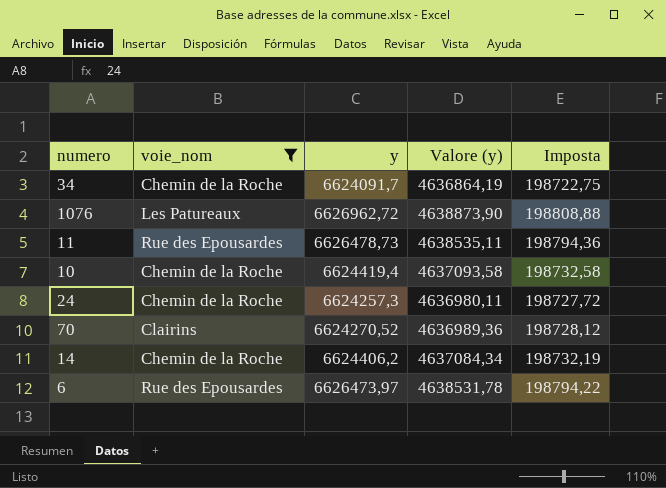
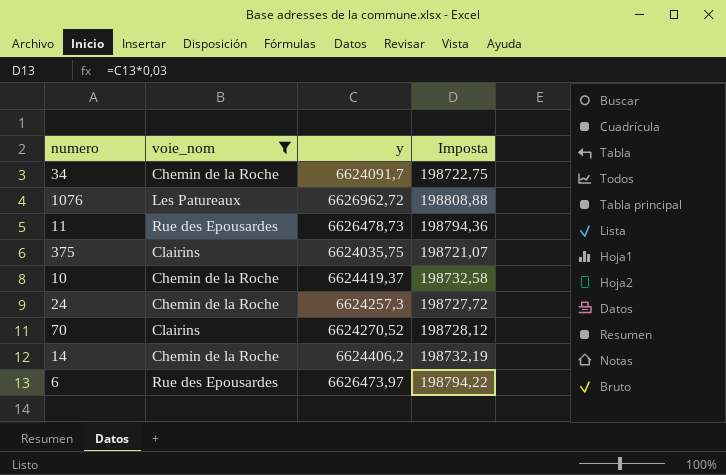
column Valore (y) | formula: [y] * 0,7 -> none
row 375: none -> Clairins | 6624035,75 | 198721,07
10 | y: 6624419,4 -> 6624419,37

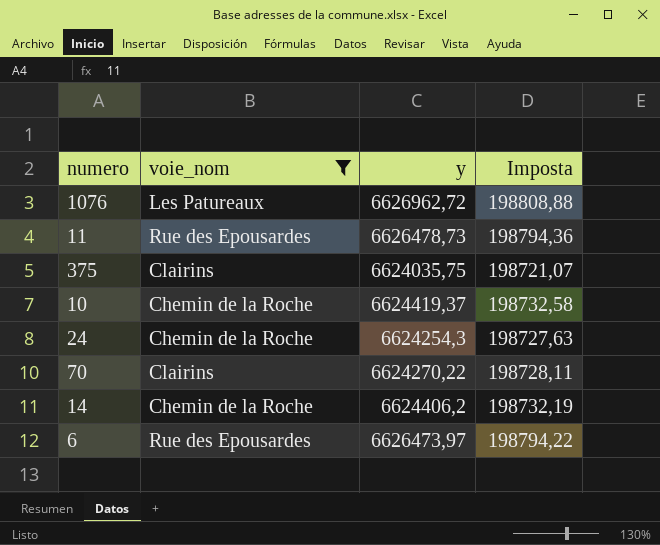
row 34: Chemin de la Roche | 6624091,7 | 198722,75 -> none
24 | y: 6624257,3 -> 6624254,3
24 | Imposta: 198727,72 -> 198727,63
70 | y: 6624270,52 -> 6624270,22
70 | Imposta: 198728,12 -> 198728,11

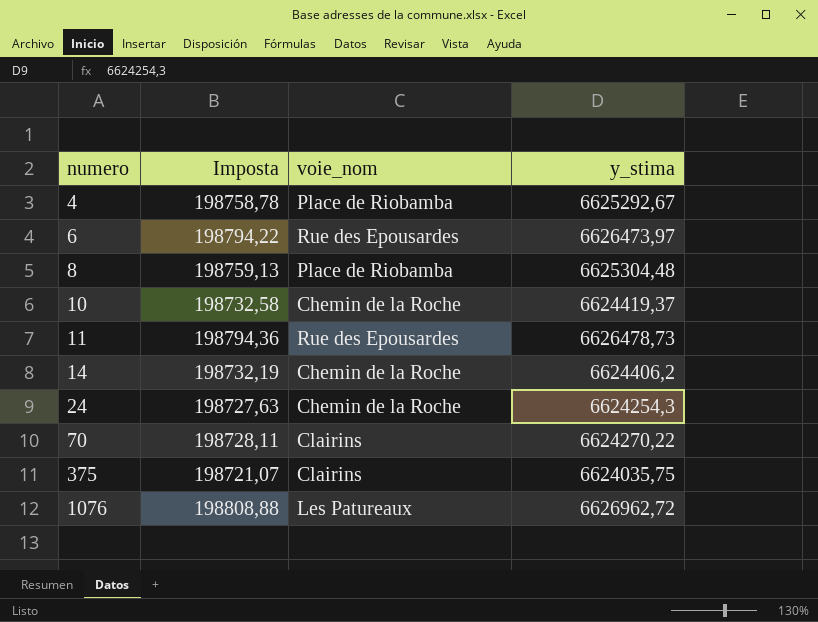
filter: voie_nom != Place de Riobamba -> none
row order: none -> numero ascending
column Imposta | position: 4 -> 2
column name: y -> y_stima

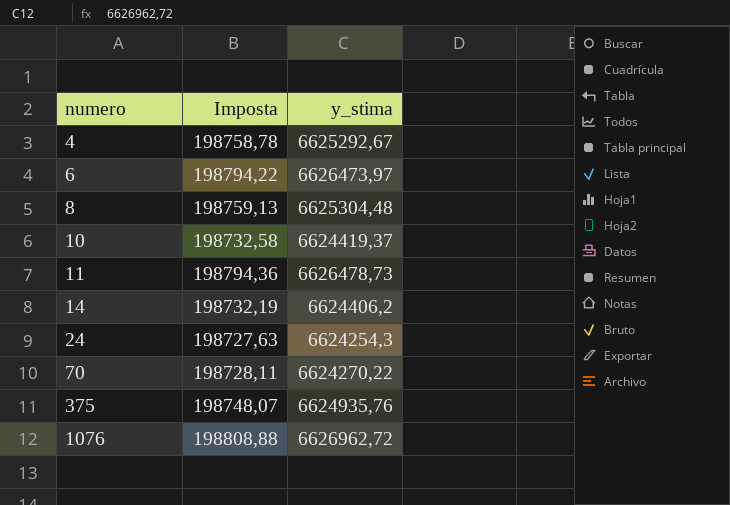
column voie_nom | position: 3 -> none
375 | Imposta: 198721,07 -> 198748,07
375 | y_stima: 6624035,75 -> 6624935,76

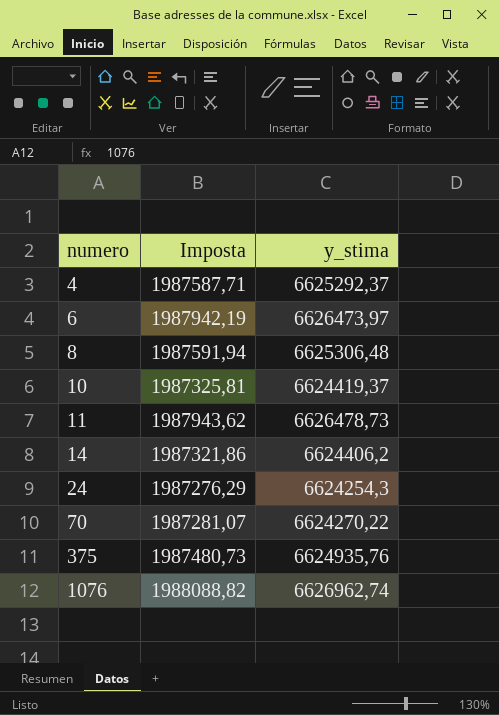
column Imposta | formula: [y_stima] * 0,03 -> [y_stima] * 0,3
4 | y_stima: 6625292,67 -> 6625292,37
8 | y_stima: 6625304,48 -> 6625306,48
1076 | y_stima: 6626962,72 -> 6626962,74

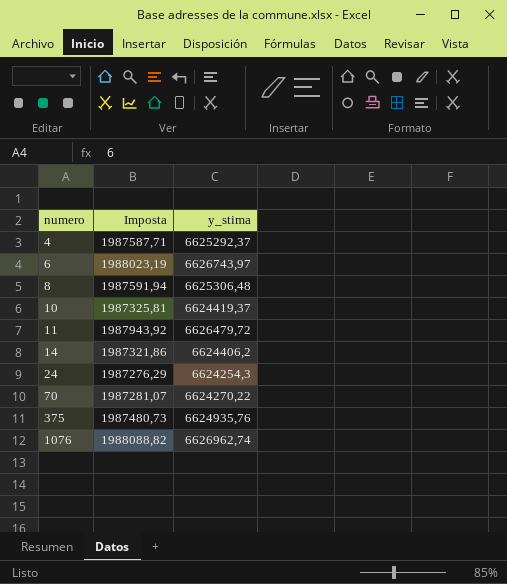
6 | Imposta: 1987942,19 -> 1988023,19
6 | y_stima: 6626473,97 -> 6626743,97
11 | Imposta: 1987943,62 -> 1987943,92
11 | y_stima: 6626478,73 -> 6626479,72

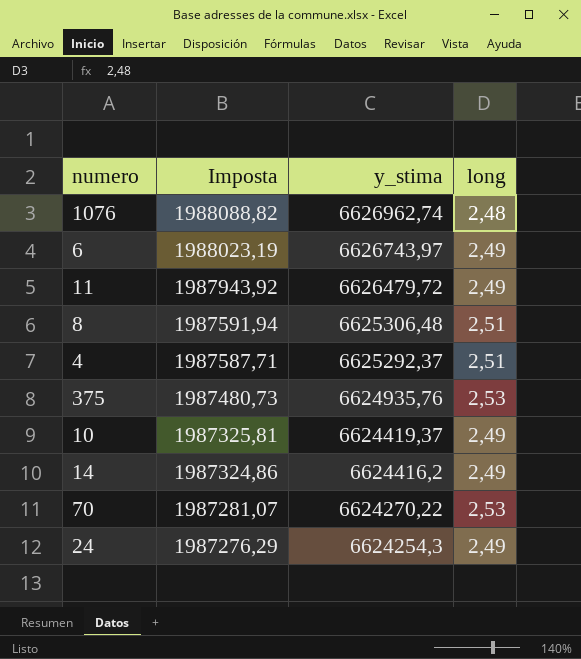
row order: numero ascending -> Imposta descending
column long | position: none -> 4
14 | Imposta: 1987321,86 -> 1987324,86
14 | y_stima: 6624406,2 -> 6624416,2

